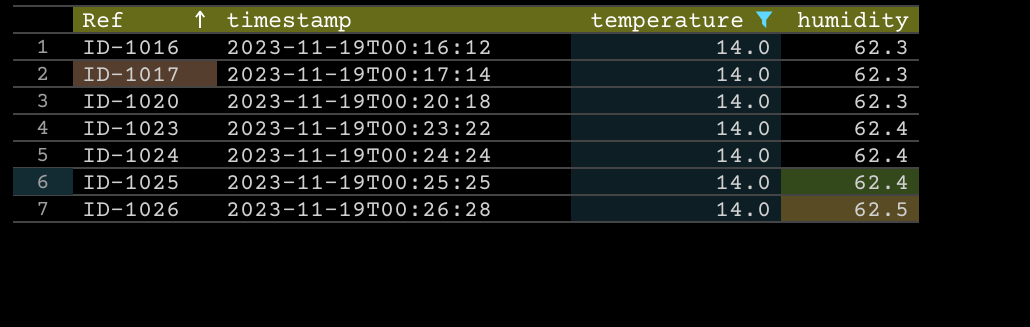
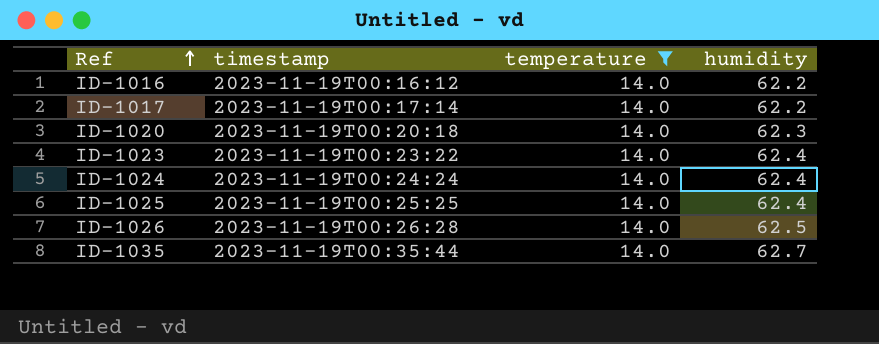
ID-1016 | humidity: 62.3 -> 62.2
ID-1017 | humidity: 62.3 -> 62.2
row ID-1035: none -> 2023-11-19T00:35:44 | 14.0 | 62.7

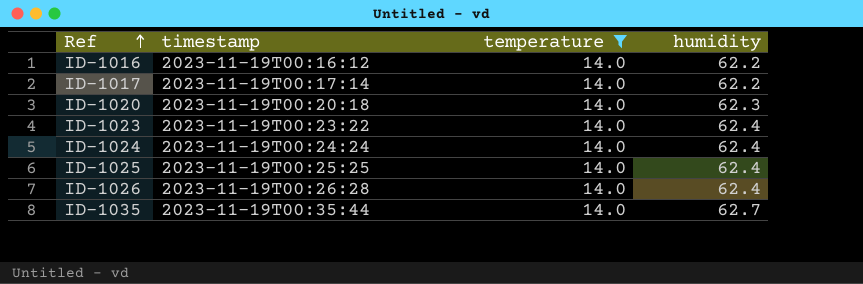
ID-1026 | humidity: 62.5 -> 62.4

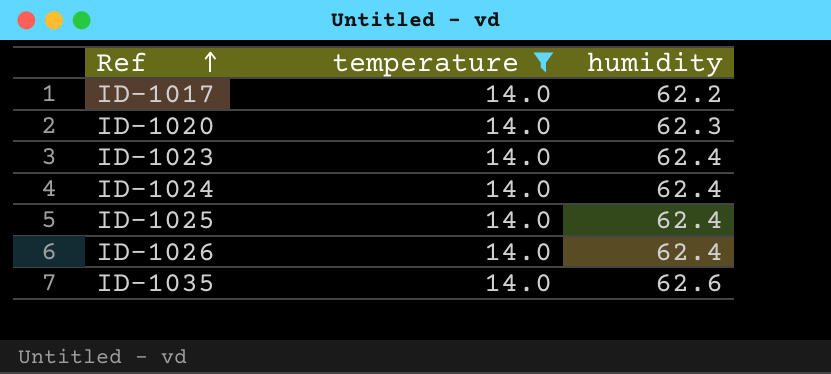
column timestamp | position: 2 -> none
row ID-1016: 2023-11-19T00:16:12 | 14.0 | 62.2 -> none
ID-1035 | humidity: 62.7 -> 62.6

